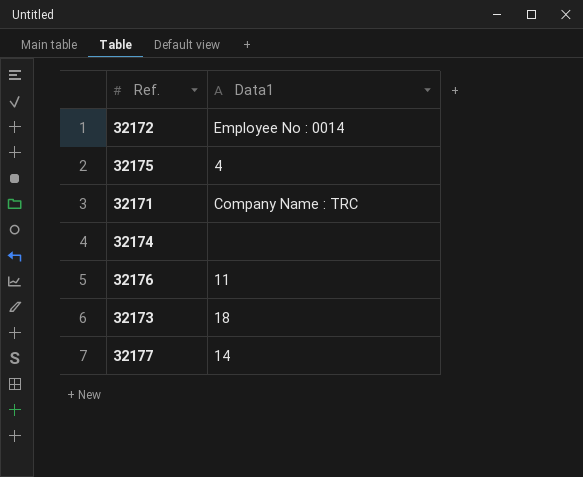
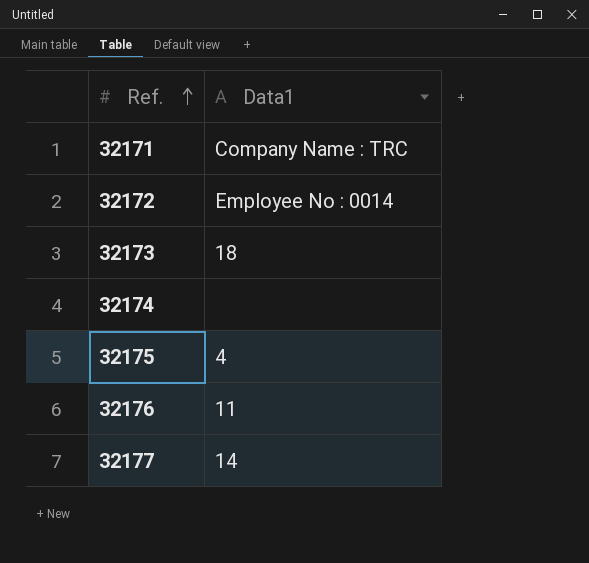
row order: none -> Ref. ascending

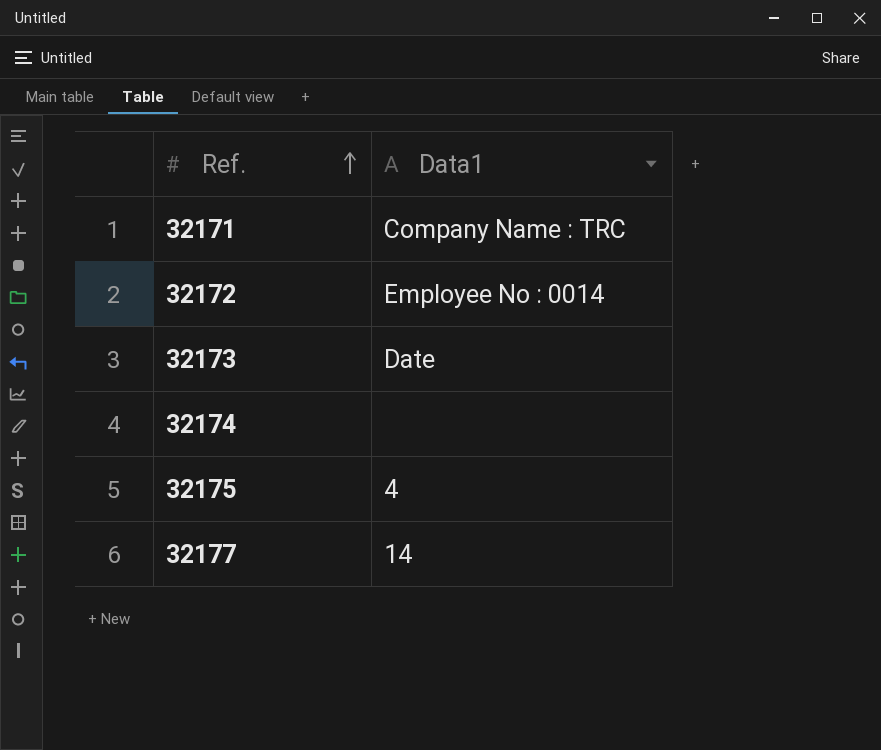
row 32176: 11 -> none
32173 | Data1: 18 -> Date

